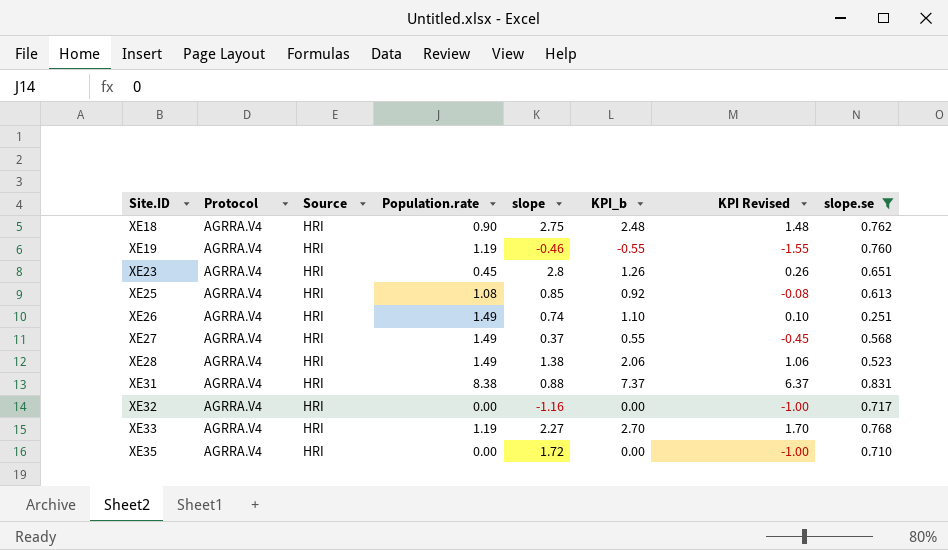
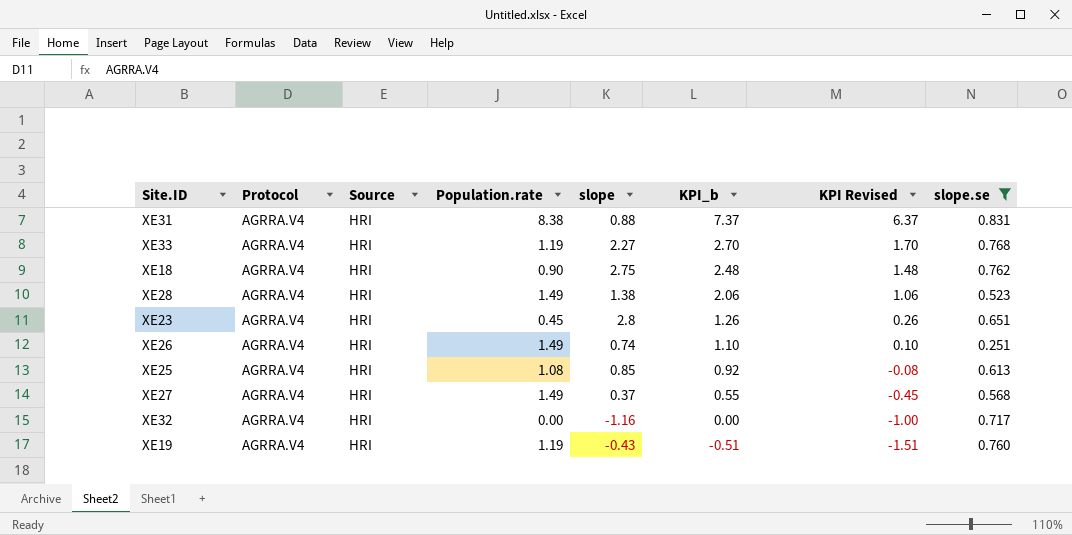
row order: Site.ID ascending -> KPI_b descending
row XE35: AGRRA.V4 | HRI | 0.00 | 1.72 | 0.00 | -1.00 | 0.710 -> none
XE19 | slope: -0.46 -> -0.43
XE19 | KPI_b: -0.55 -> -0.51
XE19 | KPI Revised: -1.55 -> -1.51

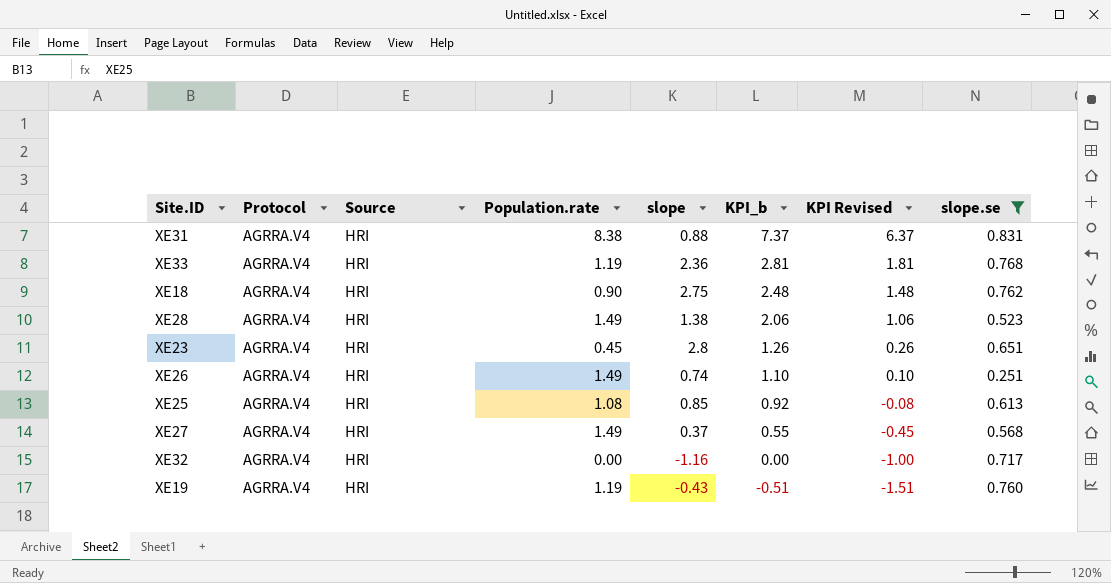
XE33 | slope: 2.27 -> 2.36
XE33 | KPI_b: 2.70 -> 2.81
XE33 | KPI Revised: 1.70 -> 1.81

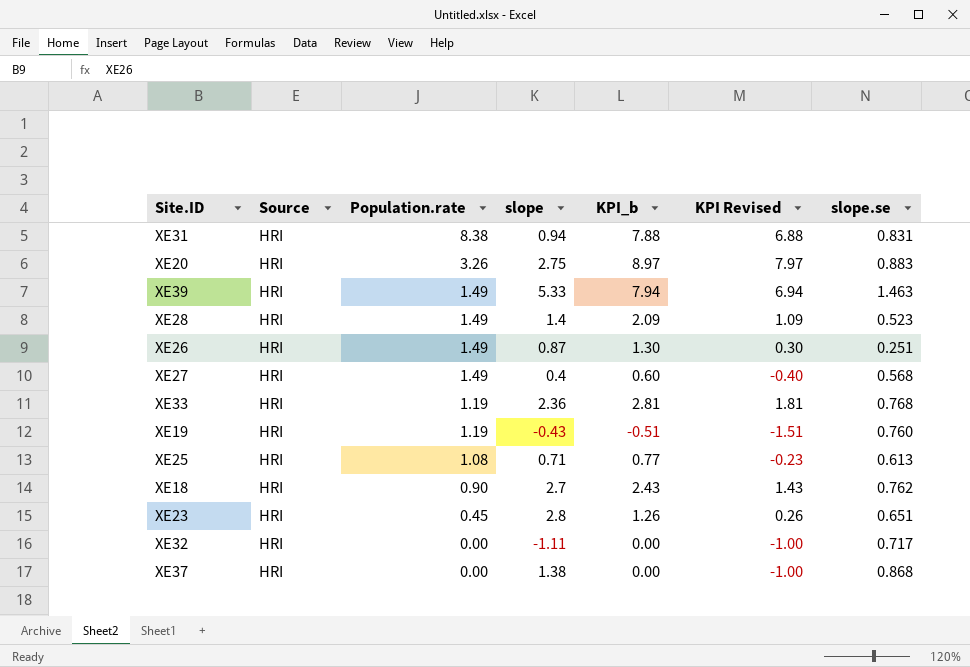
filter: slope.se <= 0.831 -> none
row order: KPI_b descending -> Population.rate descending
column Protocol | position: 2 -> none
XE31 | slope: 0.88 -> 0.94
XE31 | KPI_b: 7.37 -> 7.88
XE31 | KPI Revised: 6.37 -> 6.88
XE28 | slope: 1.38 -> 1.4
XE28 | KPI_b: 2.06 -> 2.09
XE28 | KPI Revised: 1.06 -> 1.09
XE26 | slope: 0.74 -> 0.87
XE26 | KPI_b: 1.10 -> 1.30
XE26 | KPI Revised: 0.10 -> 0.30
XE27 | slope: 0.37 -> 0.4
XE27 | KPI_b: 0.55 -> 0.60
XE27 | KPI Revised: -0.45 -> -0.40
XE25 | slope: 0.85 -> 0.71
XE25 | KPI_b: 0.92 -> 0.77
XE25 | KPI Revised: -0.08 -> -0.23
XE18 | slope: 2.75 -> 2.7
XE18 | KPI_b: 2.48 -> 2.43
XE18 | KPI Revised: 1.48 -> 1.43
XE32 | slope: -1.16 -> -1.11

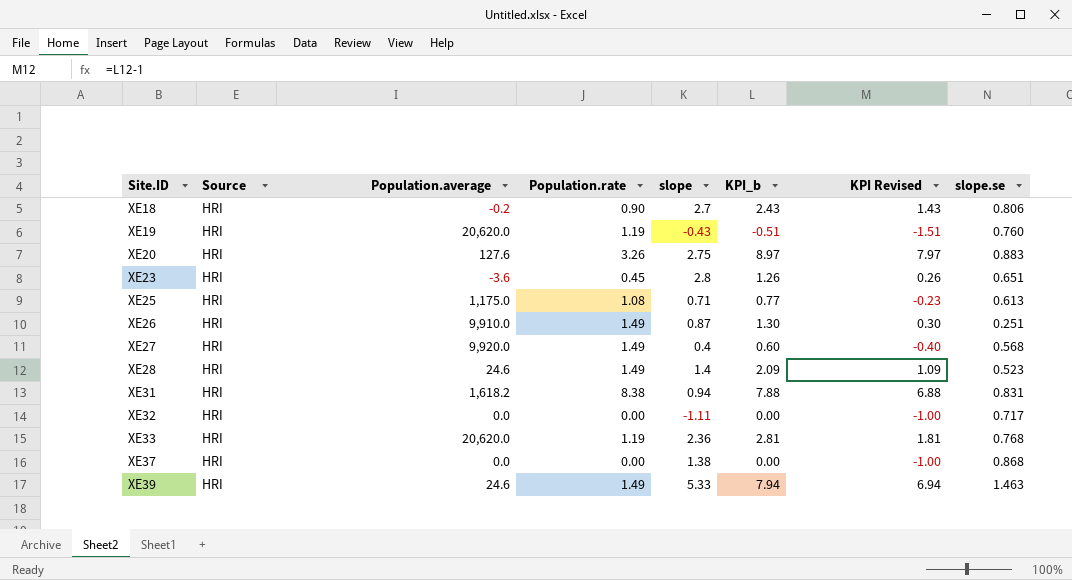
row order: Population.rate descending -> Site.ID ascending
column Population.average | position: none -> 3
XE18 | slope.se: 0.762 -> 0.806

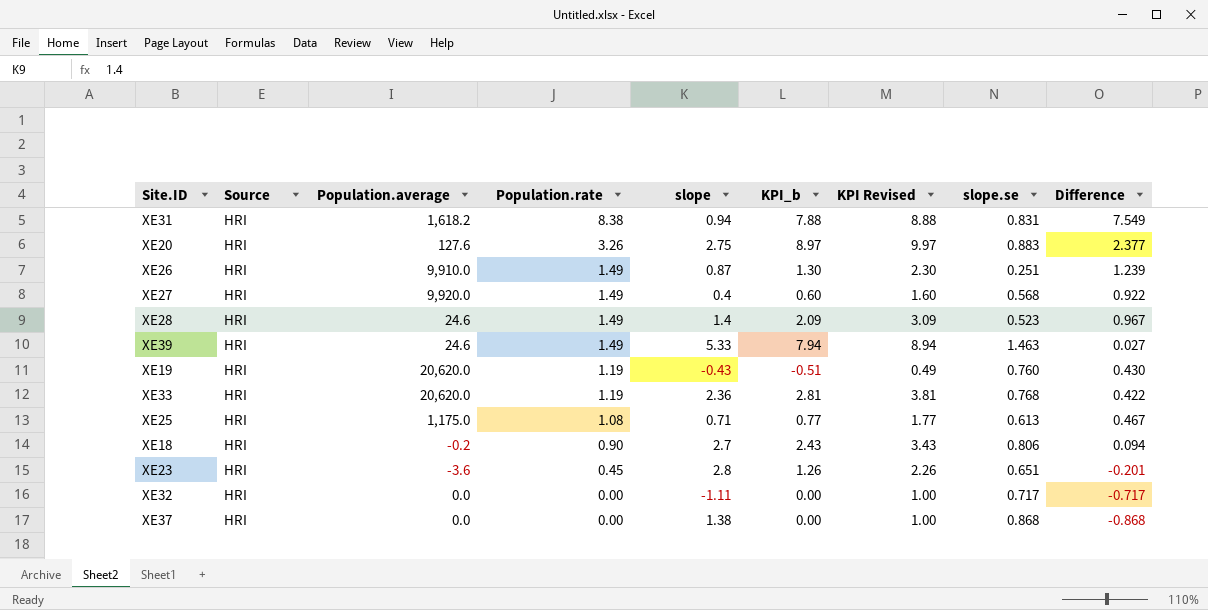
row order: Site.ID ascending -> Population.rate descending
column KPI Revised | formula: [KPI_b] - 1 -> [KPI_b] + 1
column Difference | formula: none -> [Population.rate] - [slope.se]

